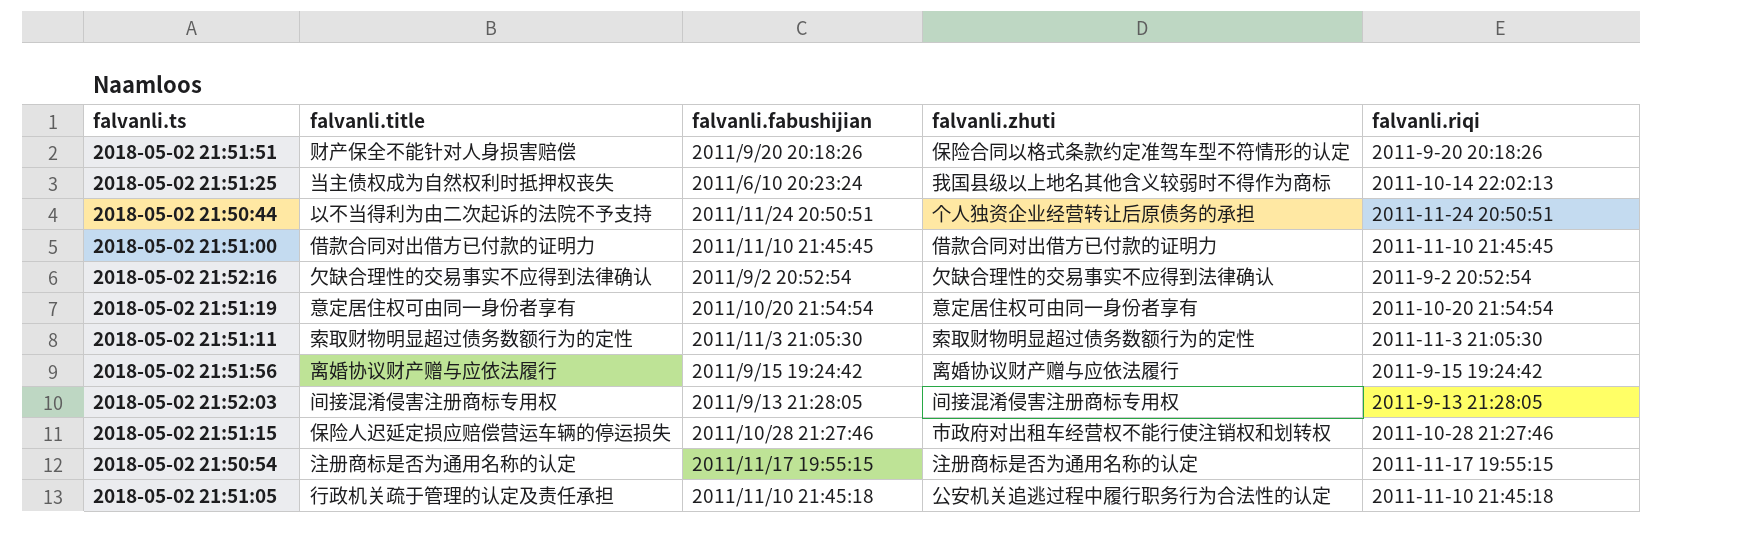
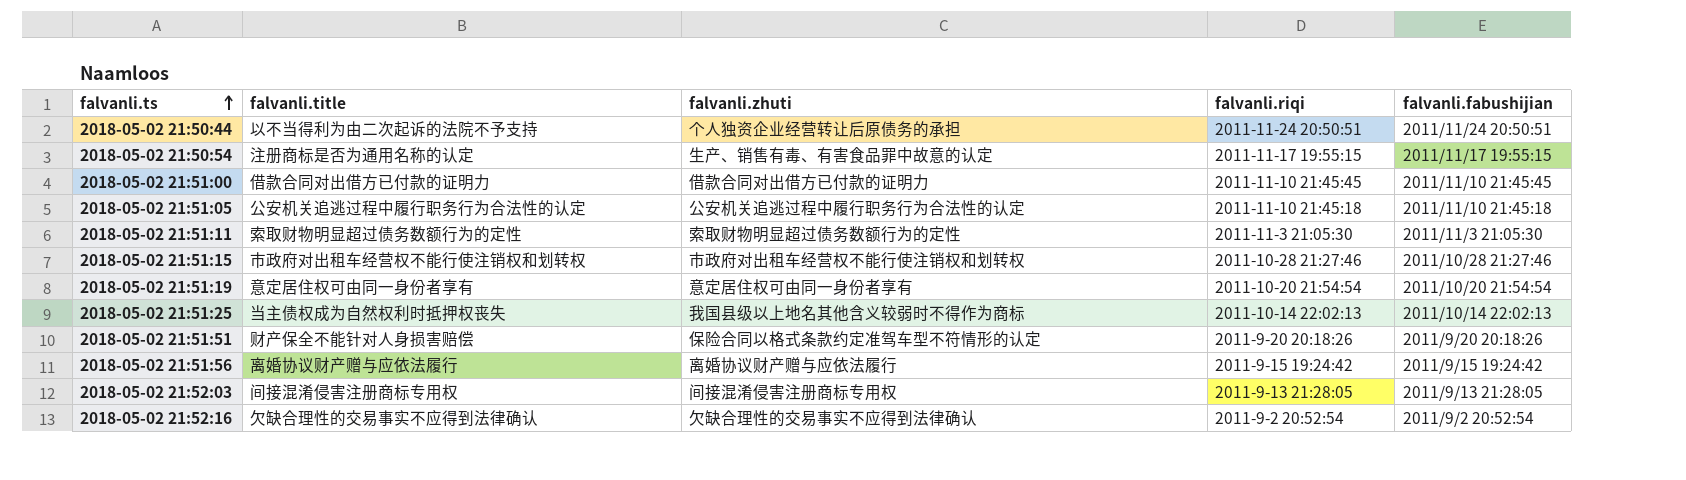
row order: none -> falvanli.ts ascending
column falvanli.fabushijian | position: 3 -> 5
2018-05-02 21:50:54 | falvanli.zhuti: 注册商标是否为通用名称的认定 -> 生产、销售有毒、有害食品罪中故意的认定
2018-05-02 21:51:05 | falvanli.title: 行政机关疏于管理的认定及责任承担 -> 公安机关追逃过程中履行职务行为合法性的认定
2018-05-02 21:51:15 | falvanli.title: 保险人迟延定损应赔偿营运车辆的停运损失 -> 市政府对出租车经营权不能行使注销权和划转权
2018-05-02 21:51:25 | falvanli.fabushijian: 2011/6/10 20:23:24 -> 2011/10/14 22:02:13

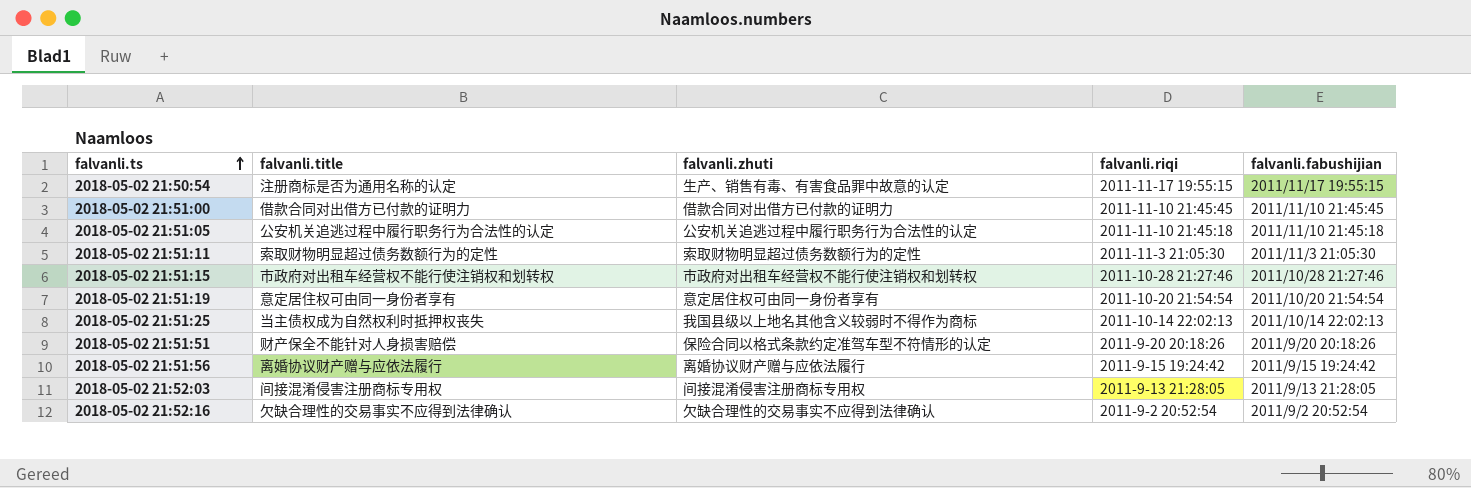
row 2018-05-02 21:50:44: 以不当得利为由二次起诉的法院不予支持 | 个人独资企业经营转让后原债务的承担 | 2011-11-24 20:50:51 | 2011/11/24 20:50:51 -> none

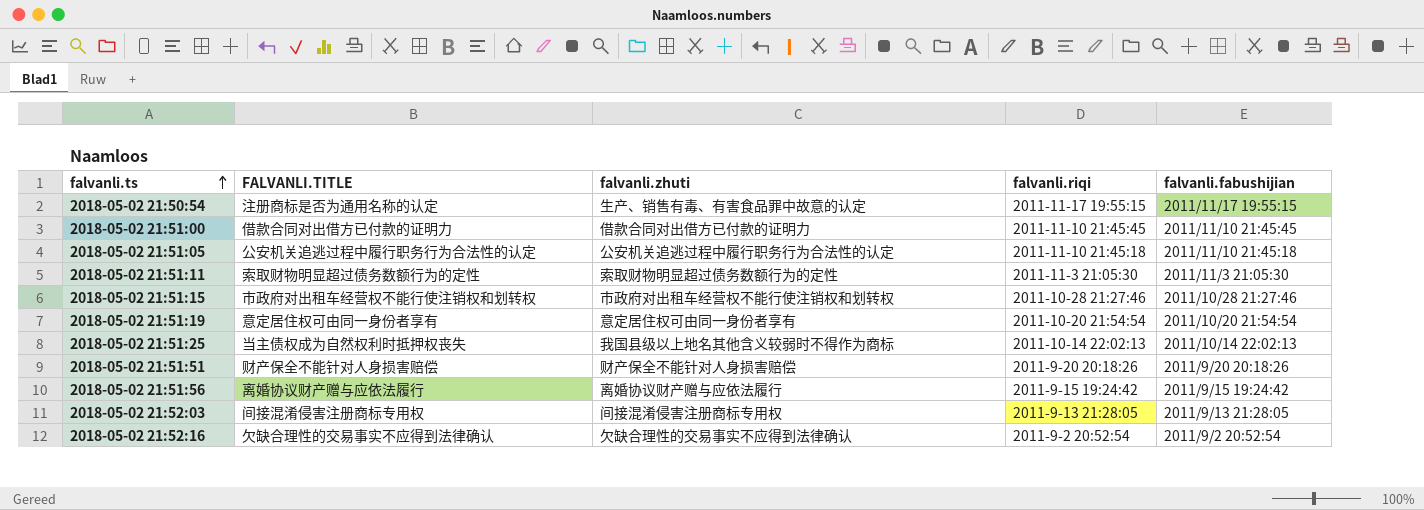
column name: falvanli.title -> FALVANLI.TITLE
2018-05-02 21:51:51 | falvanli.zhuti: 保险合同以格式条款约定准驾车型不符情形的认定 -> 财产保全不能针对人身损害赔偿

